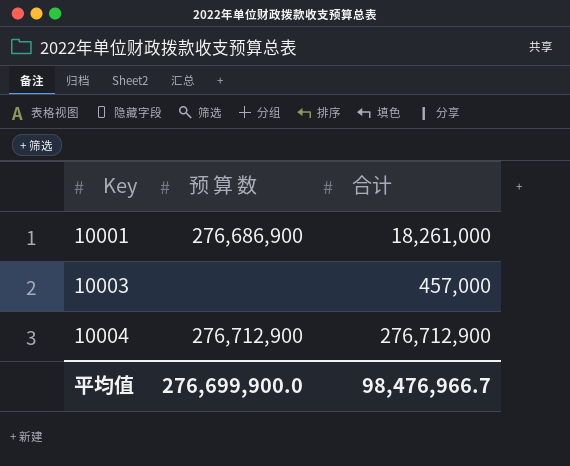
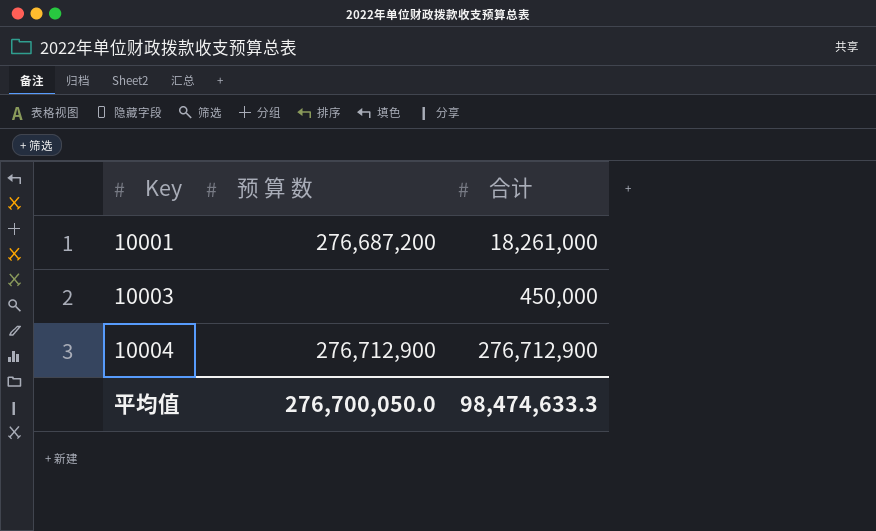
10001 | 预 算 数: 276,686,900 -> 276,687,200
10003 | 合计: 457,000 -> 450,000
平均值 | 预 算 数: 276,699,900.0 -> 276,700,050.0
平均值 | 合计: 98,476,966.7 -> 98,474,633.3

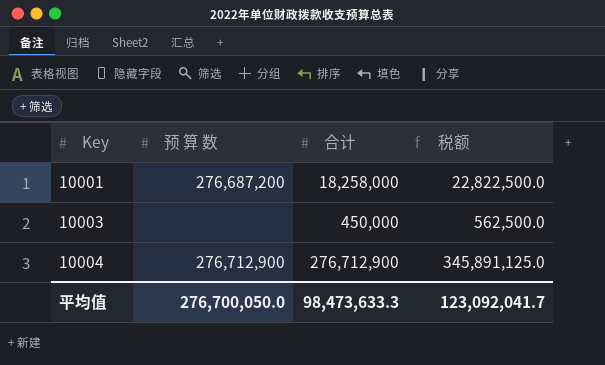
column 税额 | formula: none -> [合计] * 1.25
10001 | 合计: 18,261,000 -> 18,258,000
平均值 | 合计: 98,474,633.3 -> 98,473,633.3

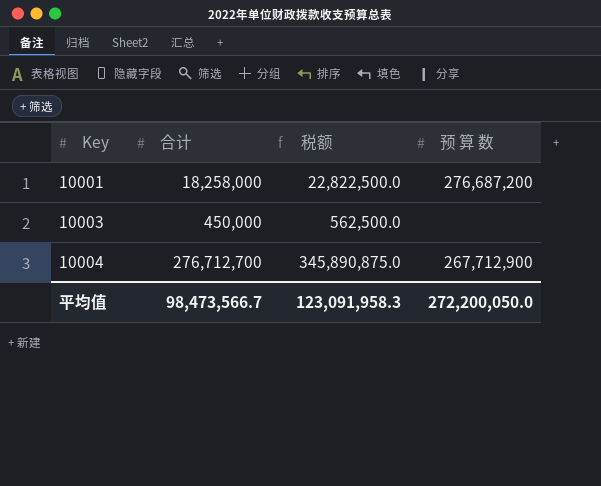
column 预 算 数 | position: 2 -> 4
10004 | 合计: 276,712,900 -> 276,712,700
10004 | 税额: 345,891,125.0 -> 345,890,875.0
10004 | 预 算 数: 276,712,900 -> 267,712,900
平均值 | 合计: 98,473,633.3 -> 98,473,566.7
平均值 | 税额: 123,092,041.7 -> 123,091,958.3
平均值 | 预 算 数: 276,700,050.0 -> 272,200,050.0

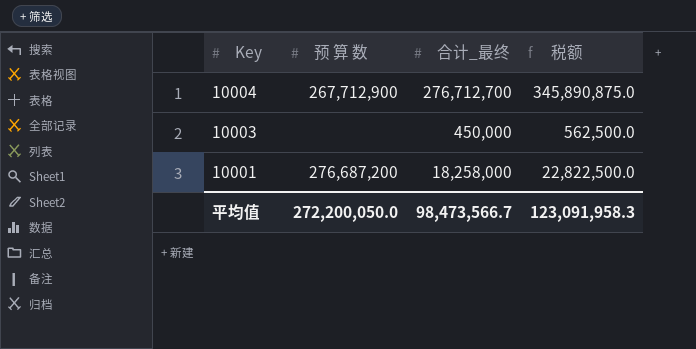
row order: Key ascending -> Key descending
column 预 算 数 | position: 4 -> 2
column name: 合计 -> 合计_最终

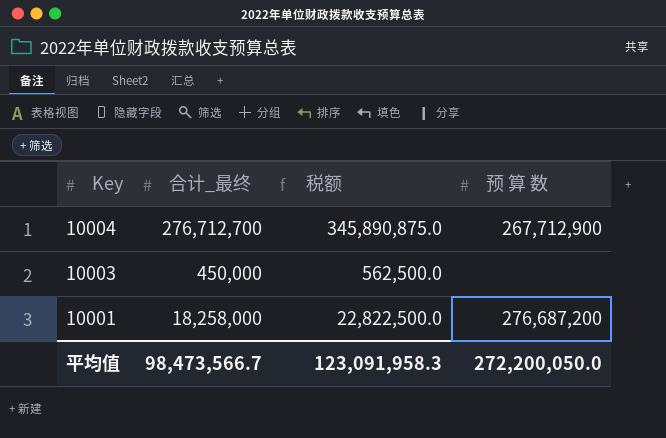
column 预 算 数 | position: 2 -> 4

